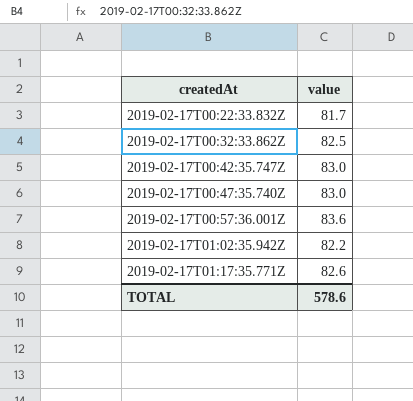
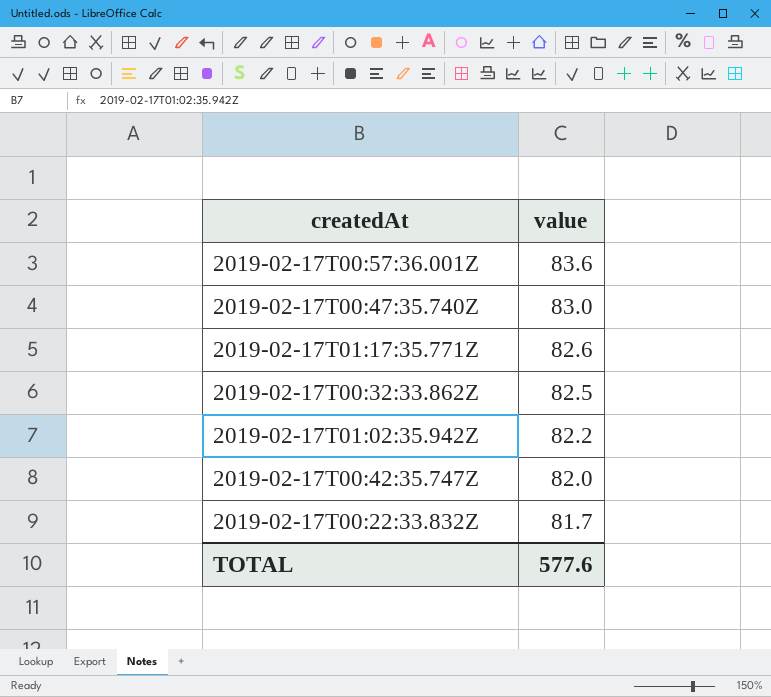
row order: createdAt ascending -> value descending
2019-02-17T00:42:35.747Z | value: 83.0 -> 82.0
TOTAL | value: 578.6 -> 577.6

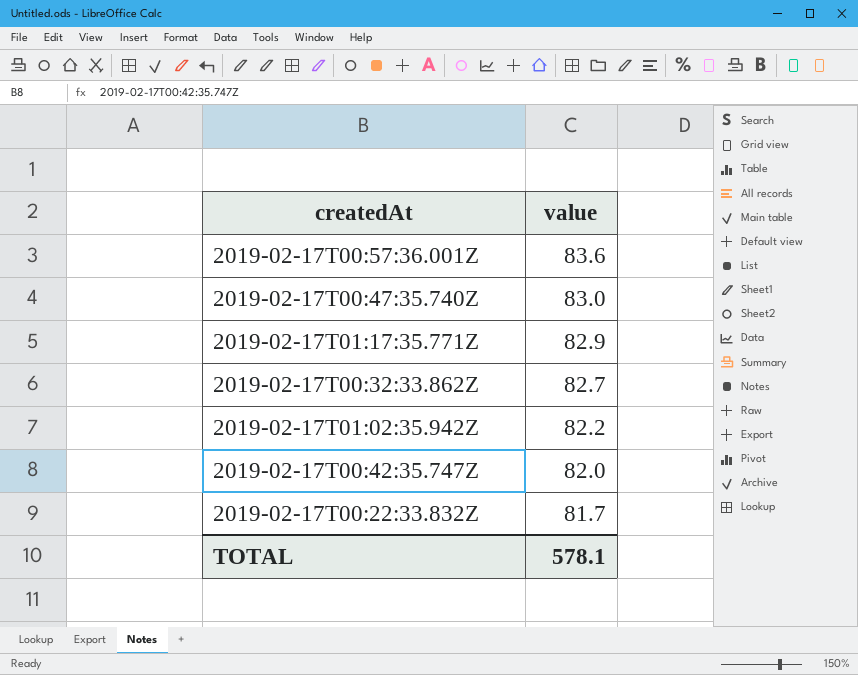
2019-02-17T01:17:35.771Z | value: 82.6 -> 82.9
2019-02-17T00:32:33.862Z | value: 82.5 -> 82.7
TOTAL | value: 577.6 -> 578.1

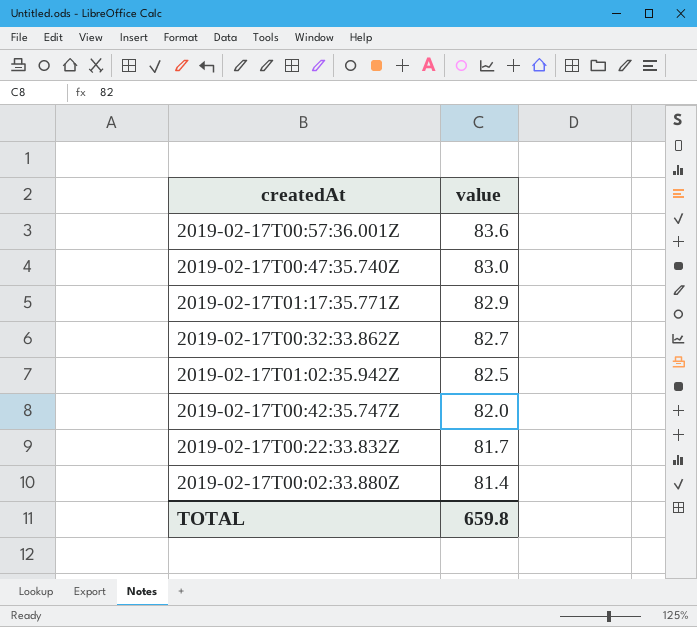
2019-02-17T01:02:35.942Z | value: 82.2 -> 82.5
row 2019-02-17T00:02:33.880Z: none -> 81.4
TOTAL | value: 578.1 -> 659.8

